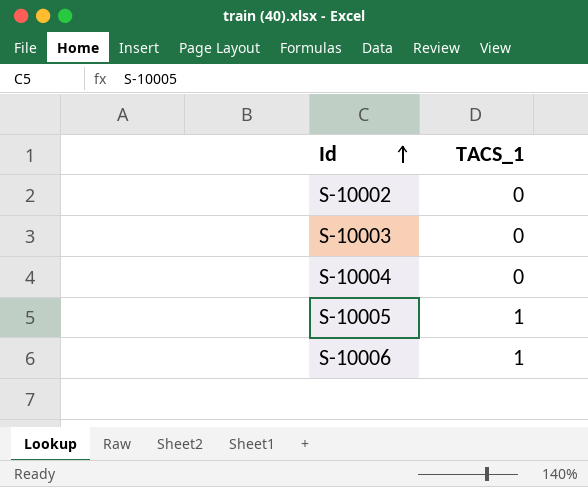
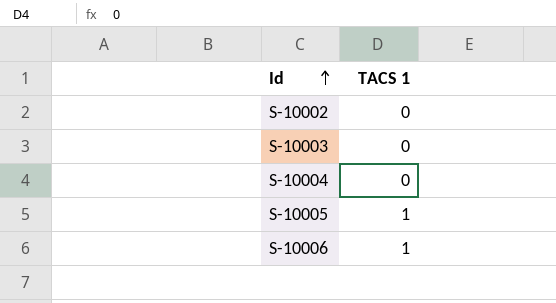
column name: TACS_1 -> TACS 1

